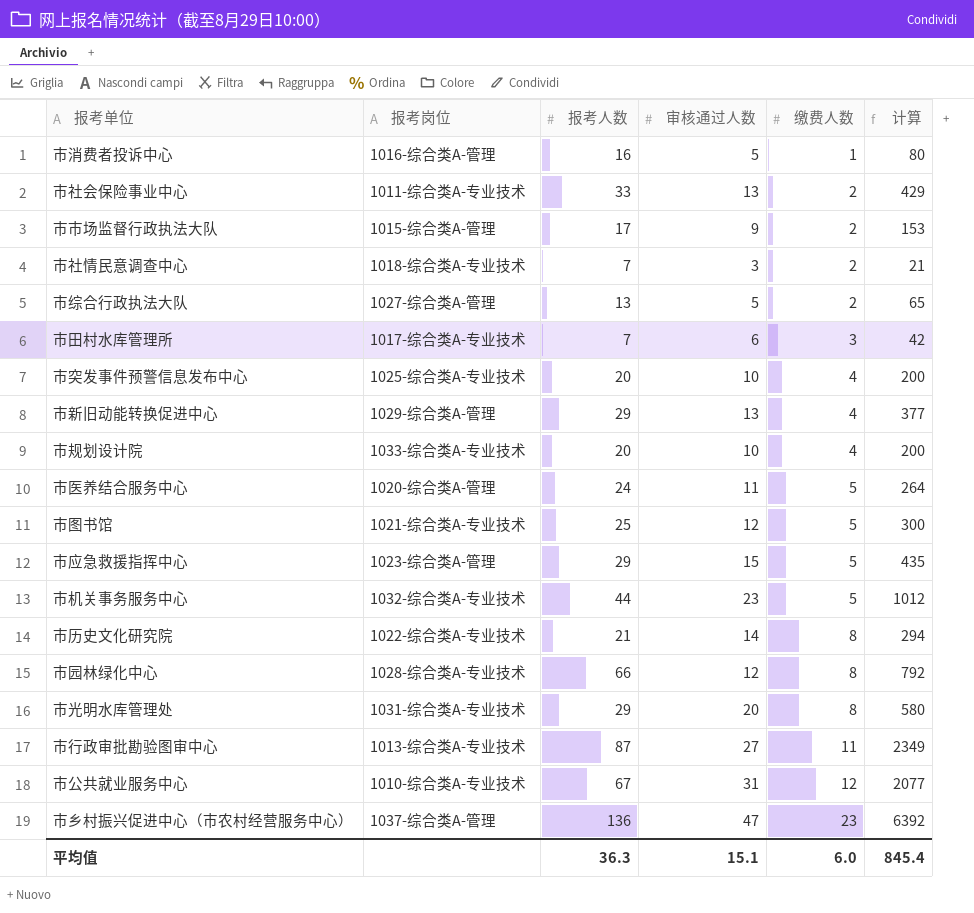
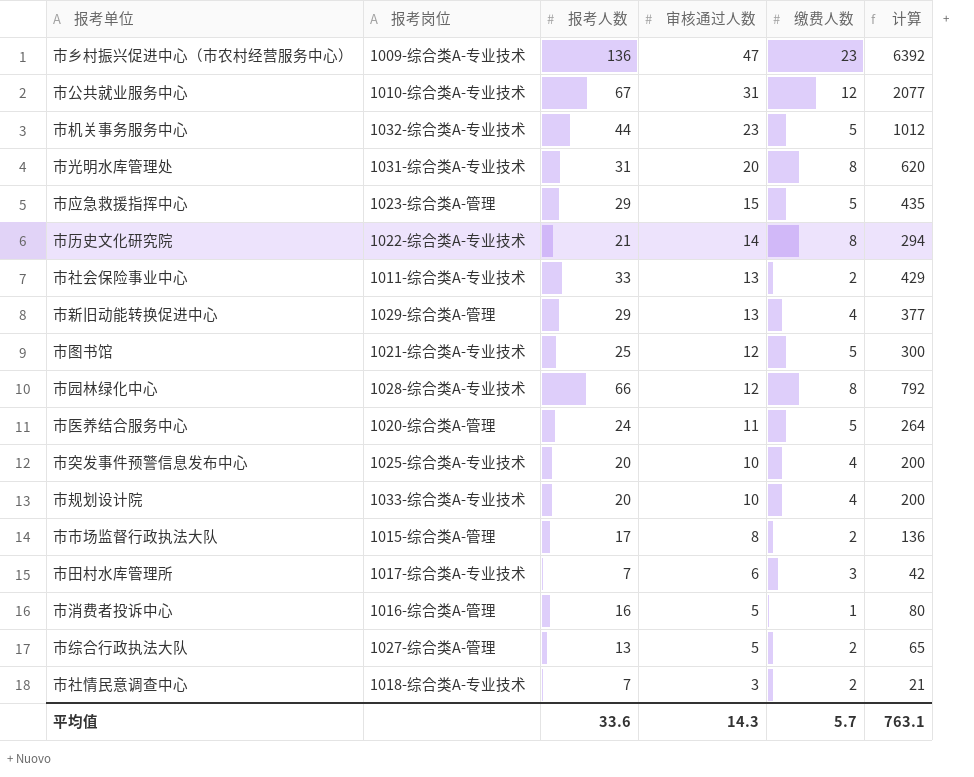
row order: 缴费人数 ascending -> 审核通过人数 descending
row 市行政审批勘验图审中心: 1013-综合类A-专业技术 | 87 | 27 | 11 | 2349 -> none
市乡村振兴促进中心（市农村经营服务中心） | 报考岗位: 1037-综合类A-管理 -> 1009-综合类A-专业技术
市光明水库管理处 | 报考人数: 29 -> 31
市光明水库管理处 | 计算: 580 -> 620
市市场监督行政执法大队 | 审核通过人数: 9 -> 8
市市场监督行政执法大队 | 计算: 153 -> 136
平均值 | 报考人数: 36.3 -> 33.6
平均值 | 审核通过人数: 15.1 -> 14.3
平均值 | 缴费人数: 6.0 -> 5.7
平均值 | 计算: 845.4 -> 763.1

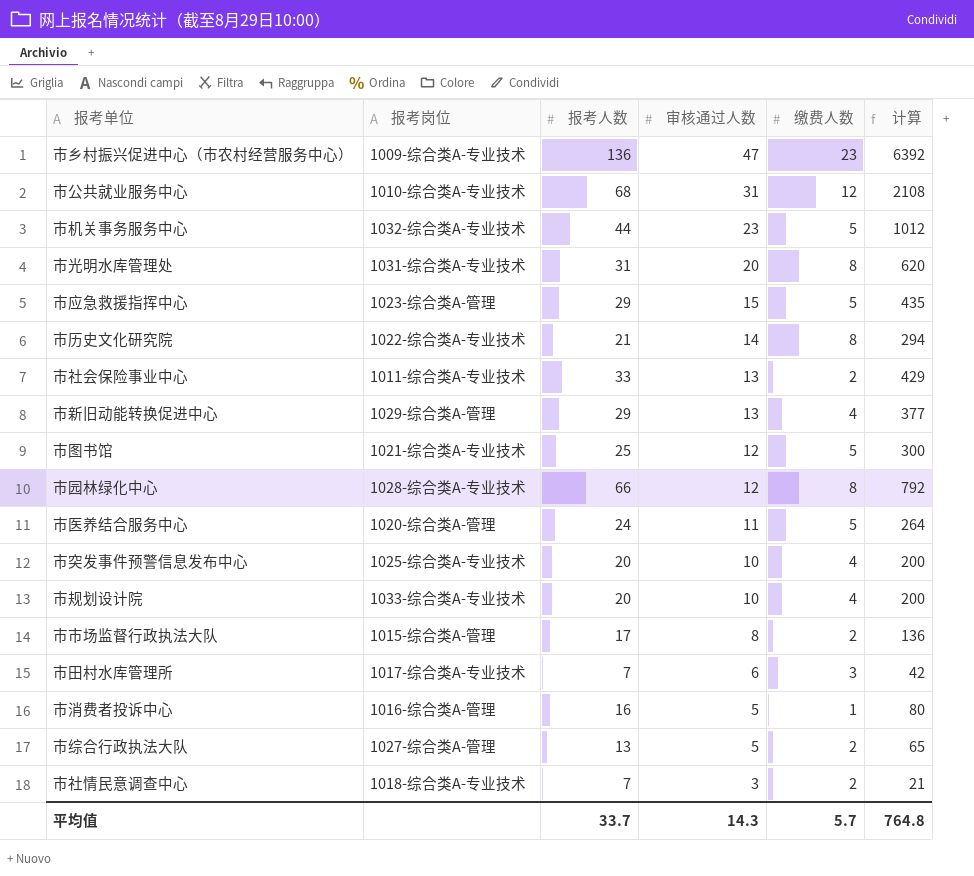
市公共就业服务中心 | 报考人数: 67 -> 68
市公共就业服务中心 | 计算: 2077 -> 2108
平均值 | 报考人数: 33.6 -> 33.7
平均值 | 计算: 763.1 -> 764.8

